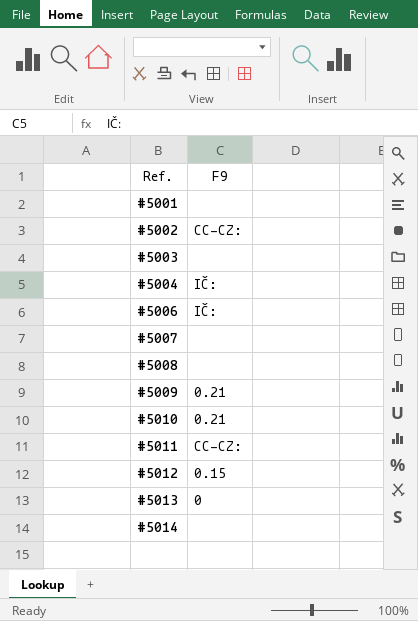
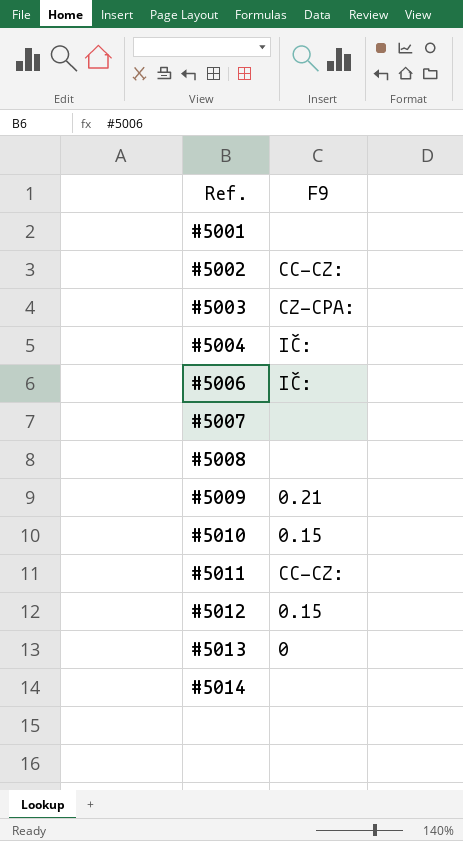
#5003 | F9: none -> CZ-CPA:
#5010 | F9: 0.21 -> 0.15

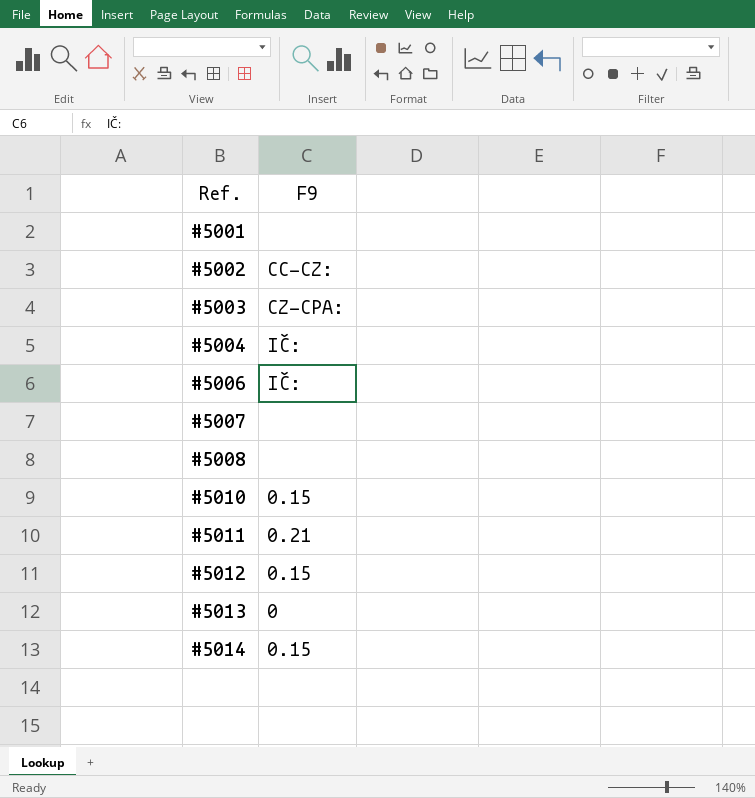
row #5009: 0.21 -> none
#5011 | F9: CC-CZ: -> 0.21
#5014 | F9: none -> 0.15

